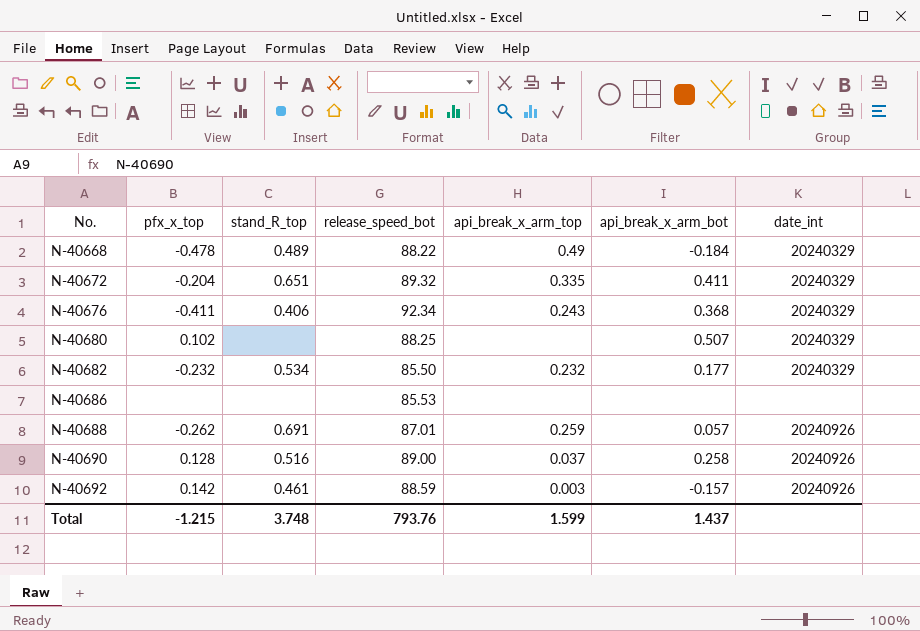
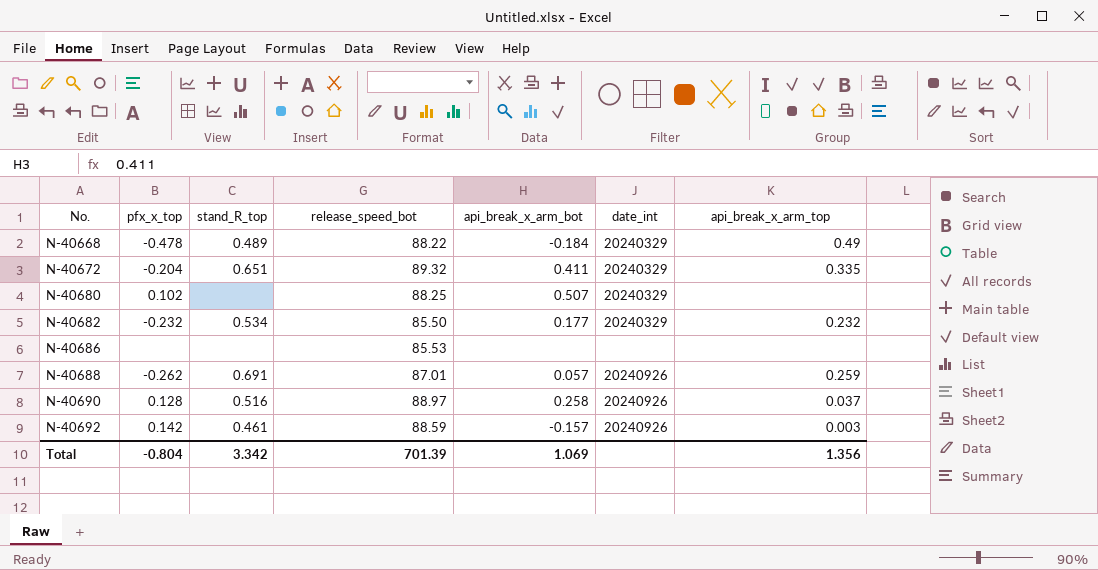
column api_break_x_arm_top | position: 5 -> 7
row N-40676: -0.411 | 0.406 | 92.34 | 0.243 | 0.368 | 20240329 -> none
N-40690 | release_speed_bot: 89.00 -> 88.97
Total | pfx_x_top: -1.215 -> -0.804
Total | stand_R_top: 3.748 -> 3.342
Total | release_speed_bot: 793.76 -> 701.39
Total | api_break_x_arm_bot: 1.437 -> 1.069
Total | api_break_x_arm_top: 1.599 -> 1.356

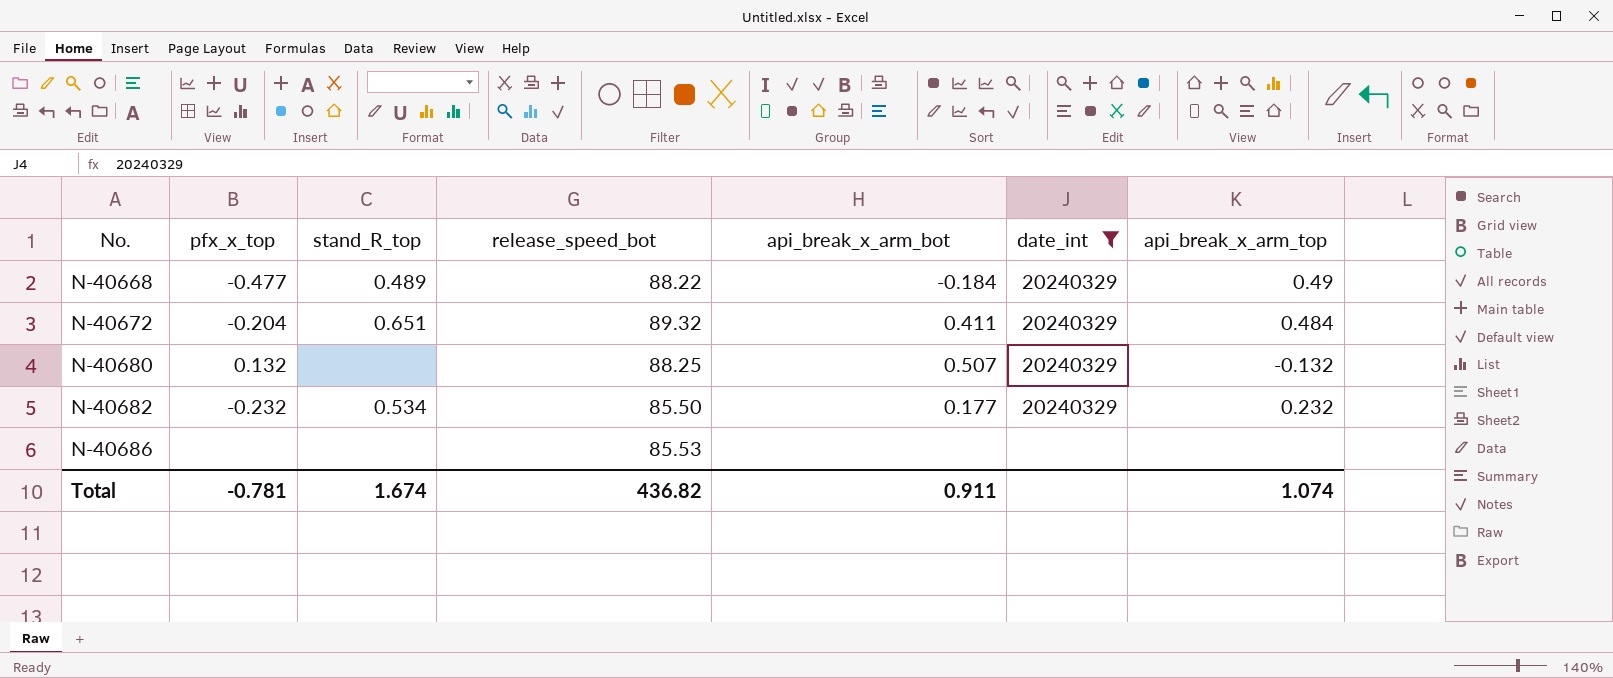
filter: none -> date_int != 20240926
N-40668 | pfx_x_top: -0.478 -> -0.477
N-40672 | api_break_x_arm_top: 0.335 -> 0.484
N-40680 | pfx_x_top: 0.102 -> 0.132
N-40680 | api_break_x_arm_top: none -> -0.132
Total | pfx_x_top: -0.804 -> -0.781
Total | stand_R_top: 3.342 -> 1.674
Total | release_speed_bot: 701.39 -> 436.82
Total | api_break_x_arm_bot: 1.069 -> 0.911
Total | api_break_x_arm_top: 1.356 -> 1.074

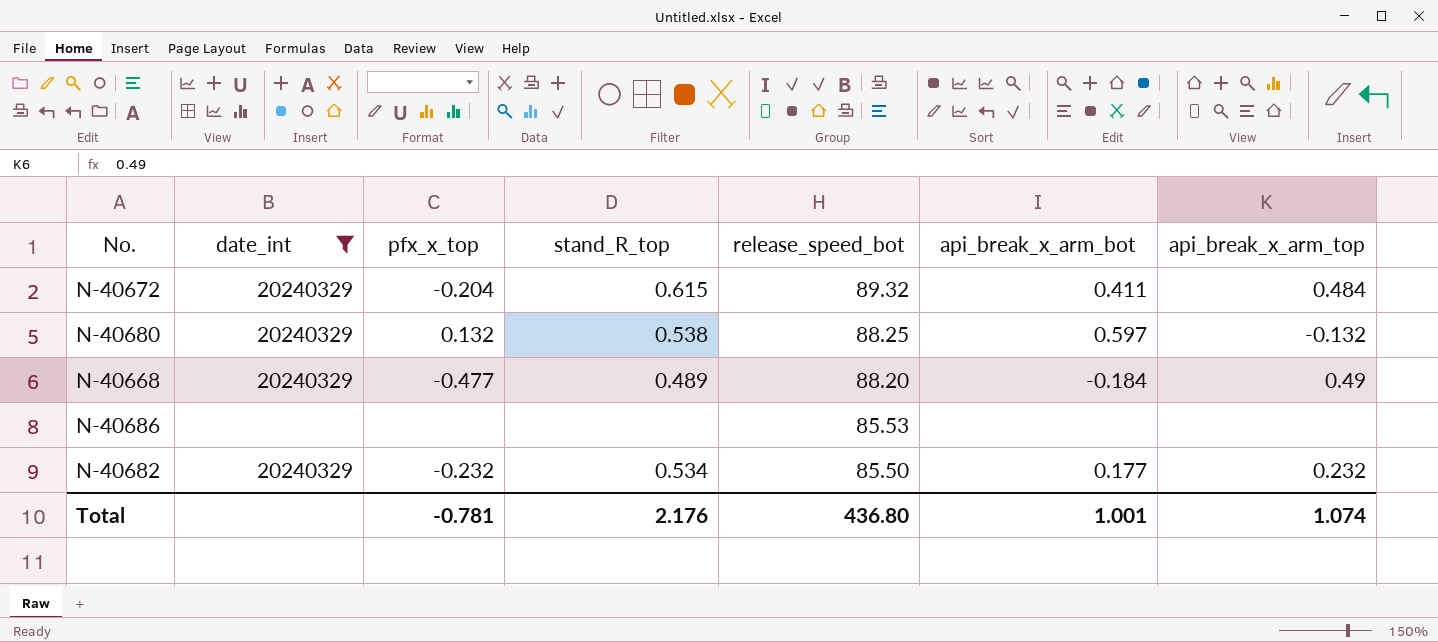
row order: No. ascending -> release_speed_bot descending
column date_int | position: 6 -> 2
N-40672 | stand_R_top: 0.651 -> 0.615
N-40680 | stand_R_top: none -> 0.538
N-40680 | api_break_x_arm_bot: 0.507 -> 0.597
N-40668 | release_speed_bot: 88.22 -> 88.20
Total | stand_R_top: 1.674 -> 2.176
Total | release_speed_bot: 436.82 -> 436.80
Total | api_break_x_arm_bot: 0.911 -> 1.001

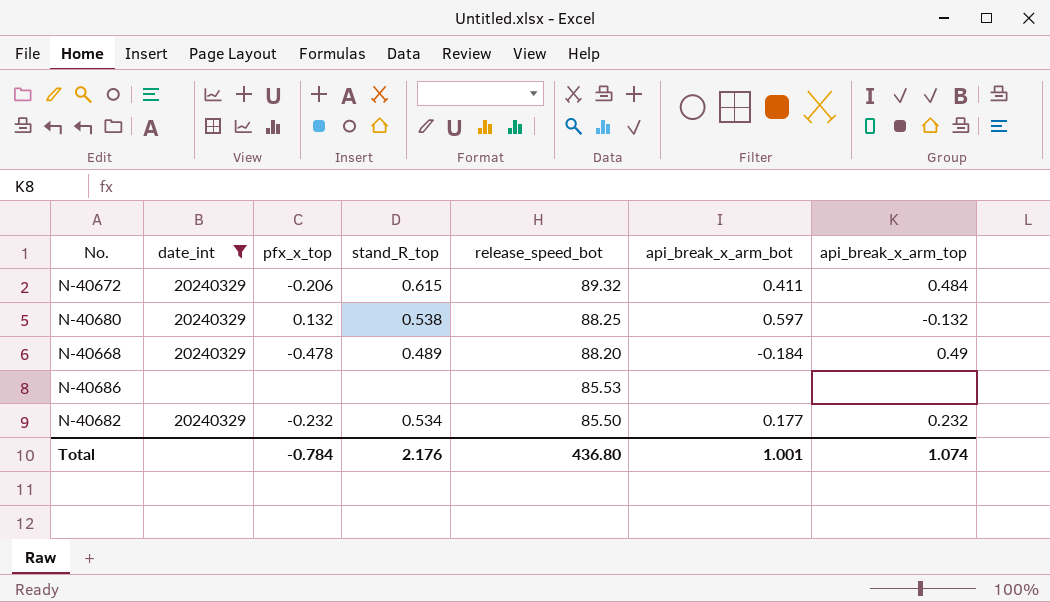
N-40672 | pfx_x_top: -0.204 -> -0.206
N-40668 | pfx_x_top: -0.477 -> -0.478
Total | pfx_x_top: -0.781 -> -0.784

